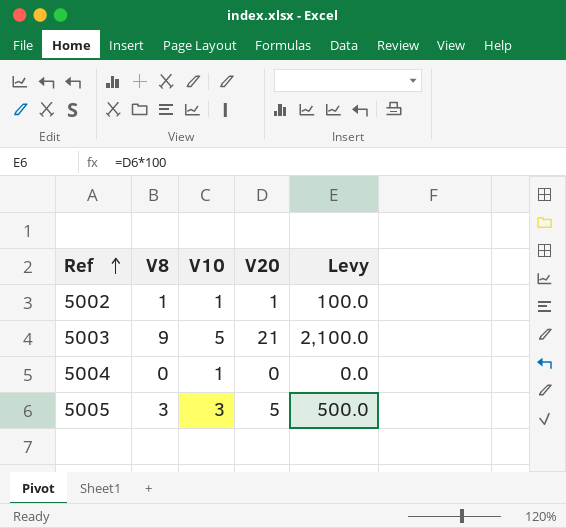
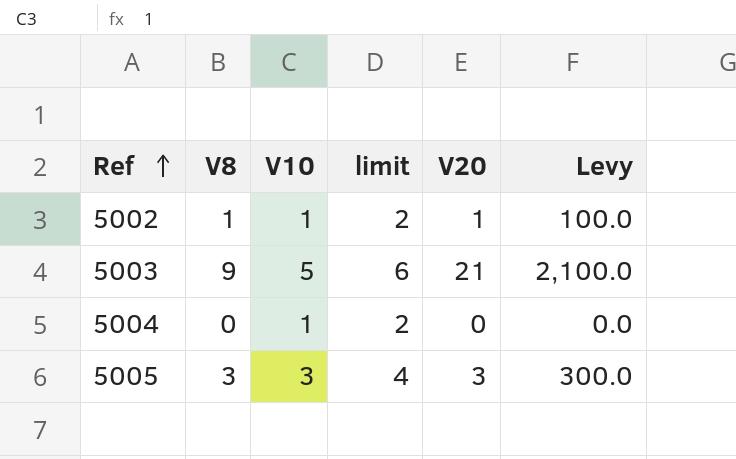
column limit | formula: none -> [V10] + 1
5005 | V20: 5 -> 3
5005 | Levy: 500.0 -> 300.0

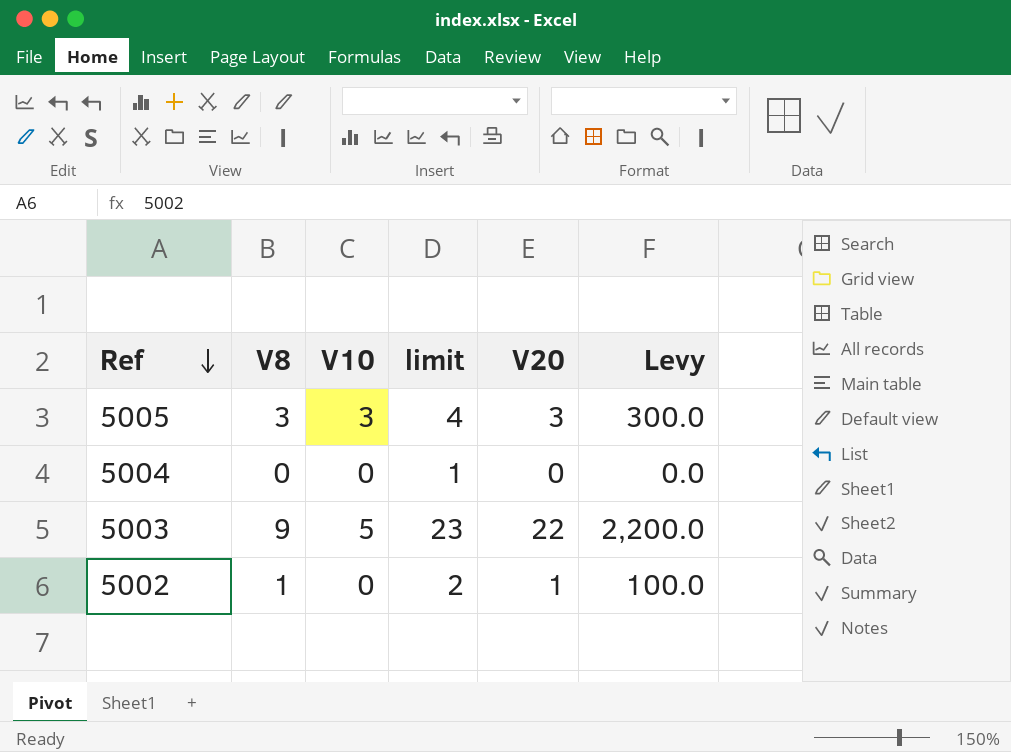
row order: Ref ascending -> Ref descending
column limit | formula: [V10] + 1 -> [V20] + 1
5004 | V10: 1 -> 0
5003 | V20: 21 -> 22
5003 | Levy: 2,100.0 -> 2,200.0
5002 | V10: 1 -> 0

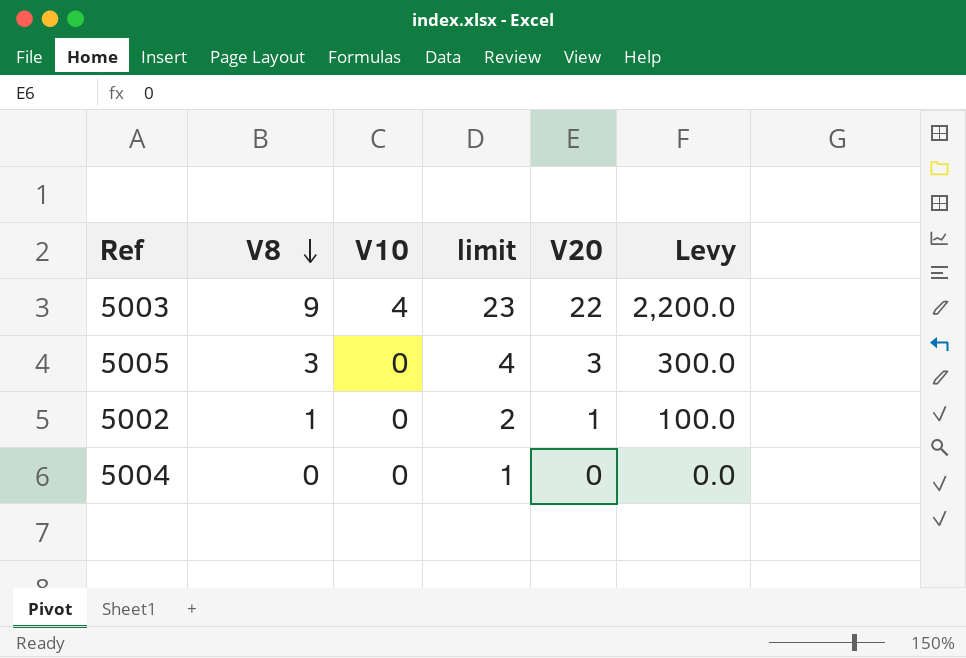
row order: Ref descending -> V8 descending
5003 | V10: 5 -> 4
5005 | V10: 3 -> 0

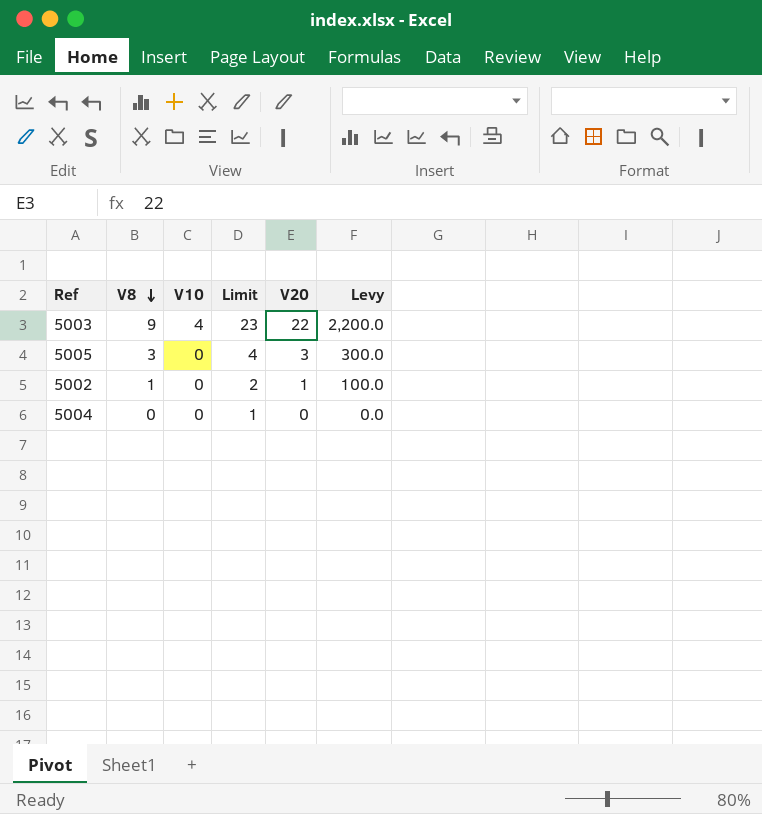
column name: limit -> Limit

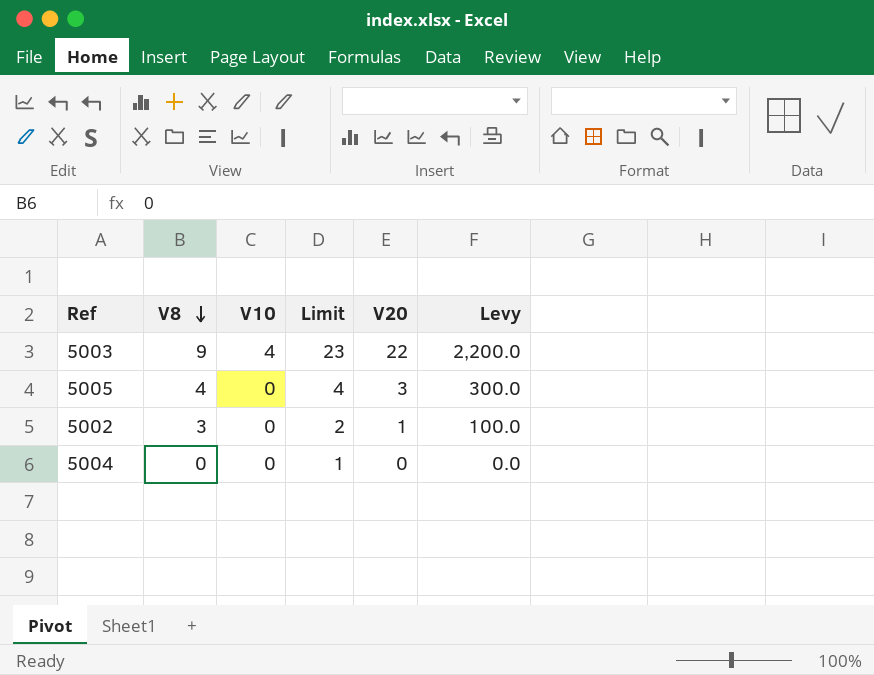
5005 | V8: 3 -> 4
5002 | V8: 1 -> 3

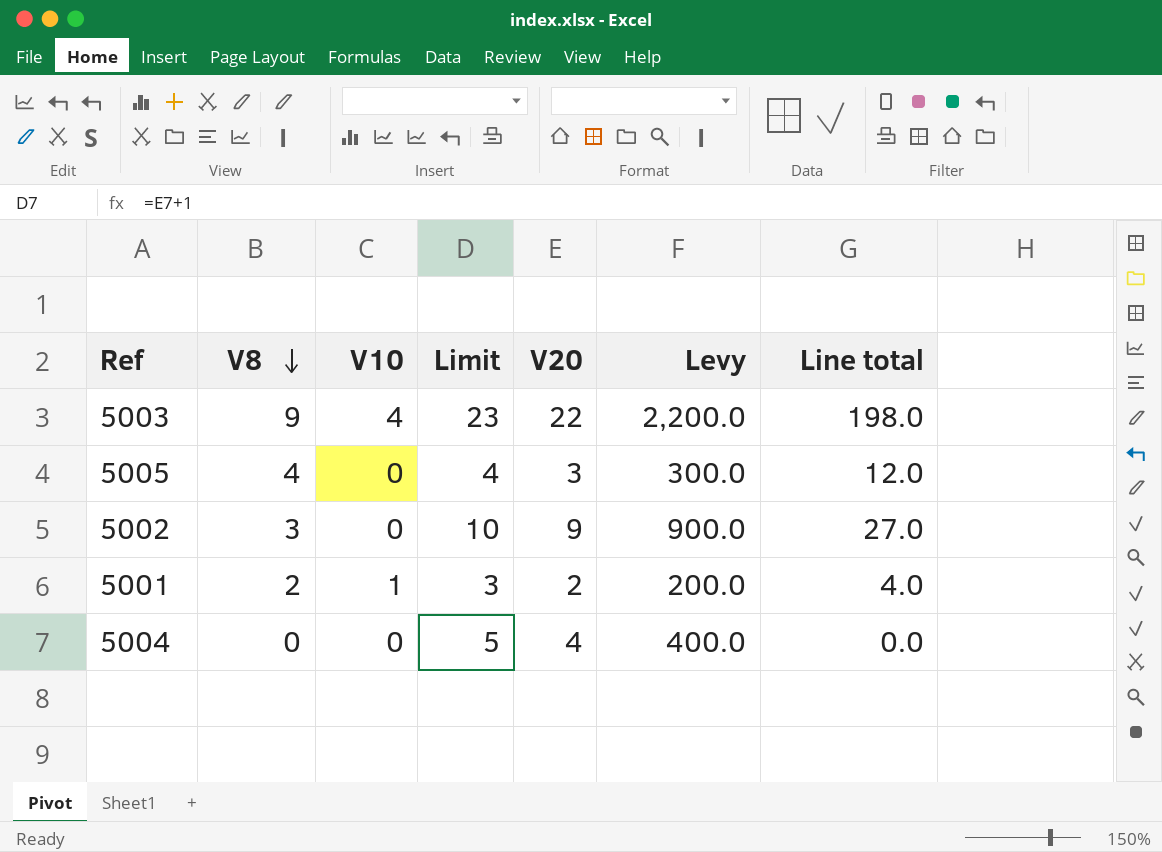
column Line total | formula: none -> [V8] * [V20]
5002 | Limit: 2 -> 10
5002 | V20: 1 -> 9
5002 | Levy: 100.0 -> 900.0
row 5001: none -> 2 | 1 | 3 | 2 | 200.0 | 4.0
5004 | Limit: 1 -> 5
5004 | V20: 0 -> 4
5004 | Levy: 0.0 -> 400.0

